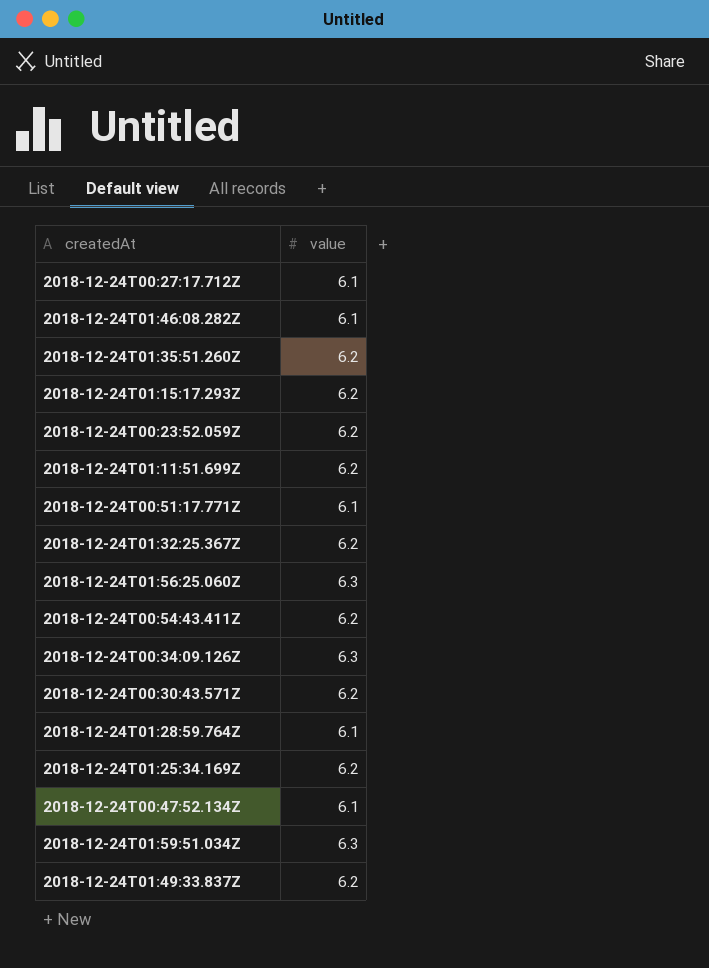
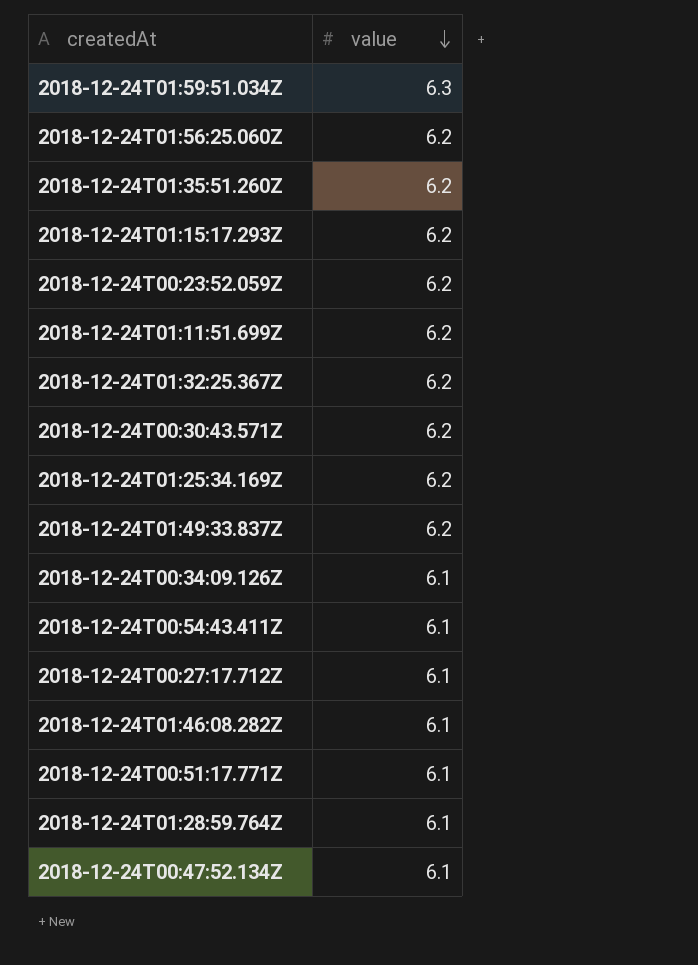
row order: none -> value descending
2018-12-24T01:56:25.060Z | value: 6.3 -> 6.2
2018-12-24T00:34:09.126Z | value: 6.3 -> 6.1
2018-12-24T00:54:43.411Z | value: 6.2 -> 6.1

